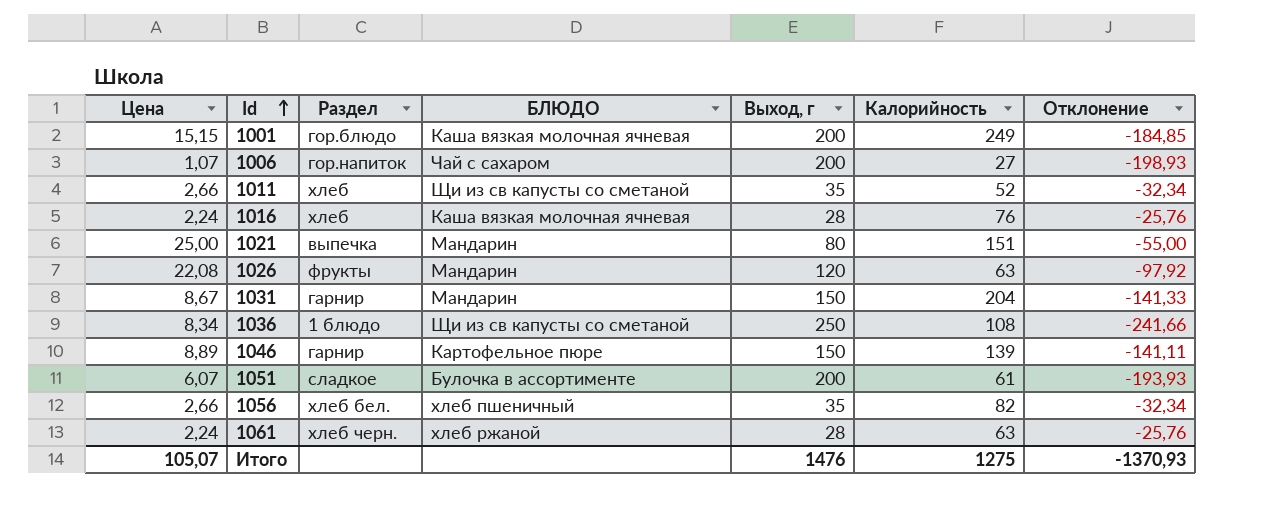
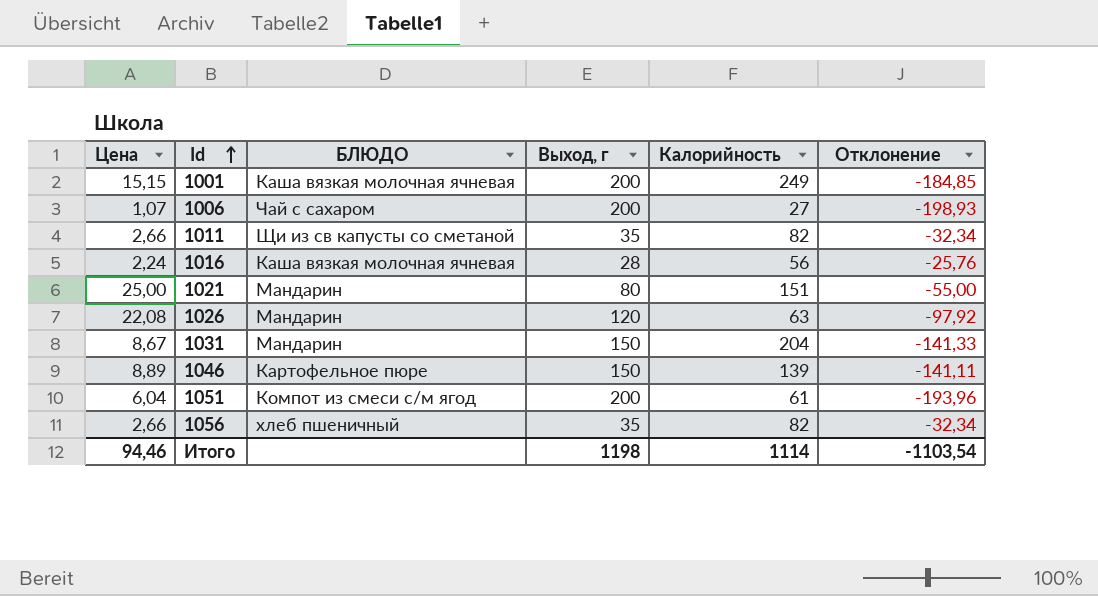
column Раздел | position: 3 -> none
row 1036: 8,34 | 1 блюдо | Щи из св капусты со сметаной | 250 | 108 | -241,66 -> none
row 1061: 2,24 | хлеб черн. | хлеб ржаной | 28 | 63 | -25,76 -> none
1011 | Калорийность: 52 -> 82
1016 | Калорийность: 76 -> 56
1051 | Цена: 6,07 -> 6,04
1051 | БЛЮДО: Булочка в ассортименте -> Компот из смеси с/м ягод
1051 | Отклонение: -193,93 -> -193,96
Итого | Цена: 105,07 -> 94,46
Итого | Выход, г: 1476 -> 1198
Итого | Калорийность: 1275 -> 1114
Итого | Отклонение: -1370,93 -> -1103,54

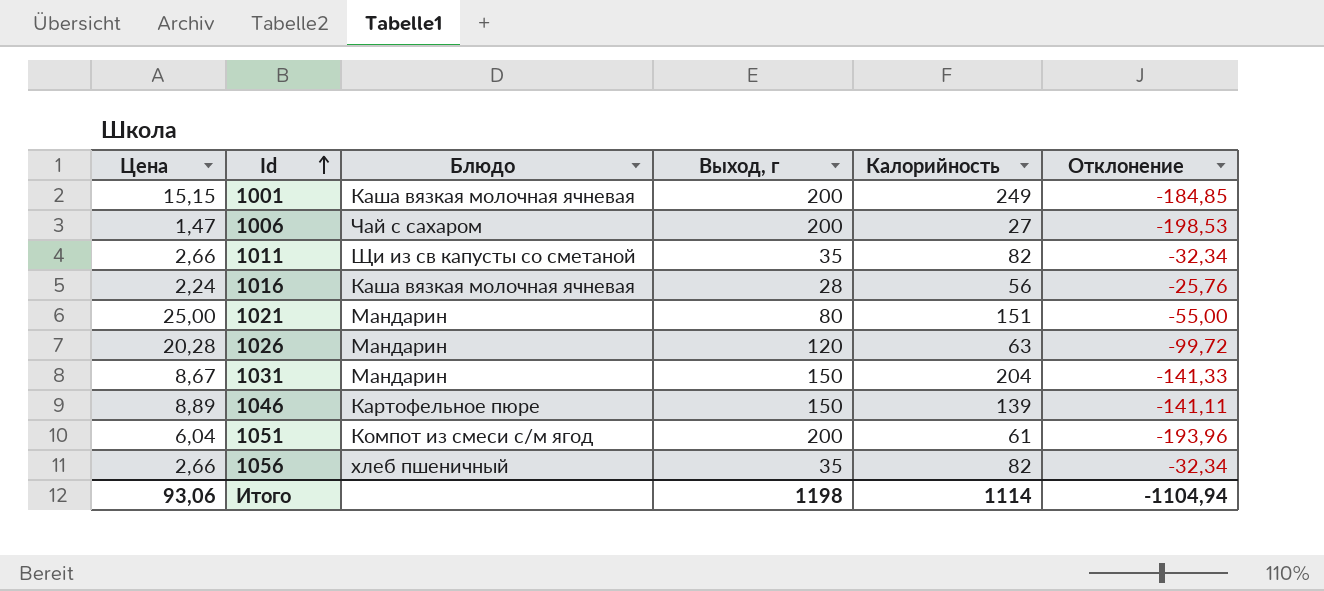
column name: БЛЮДО -> Блюдо
1006 | Цена: 1,07 -> 1,47
1006 | Отклонение: -198,93 -> -198,53
1026 | Цена: 22,08 -> 20,28
1026 | Отклонение: -97,92 -> -99,72
Итого | Цена: 94,46 -> 93,06
Итого | Отклонение: -1103,54 -> -1104,94

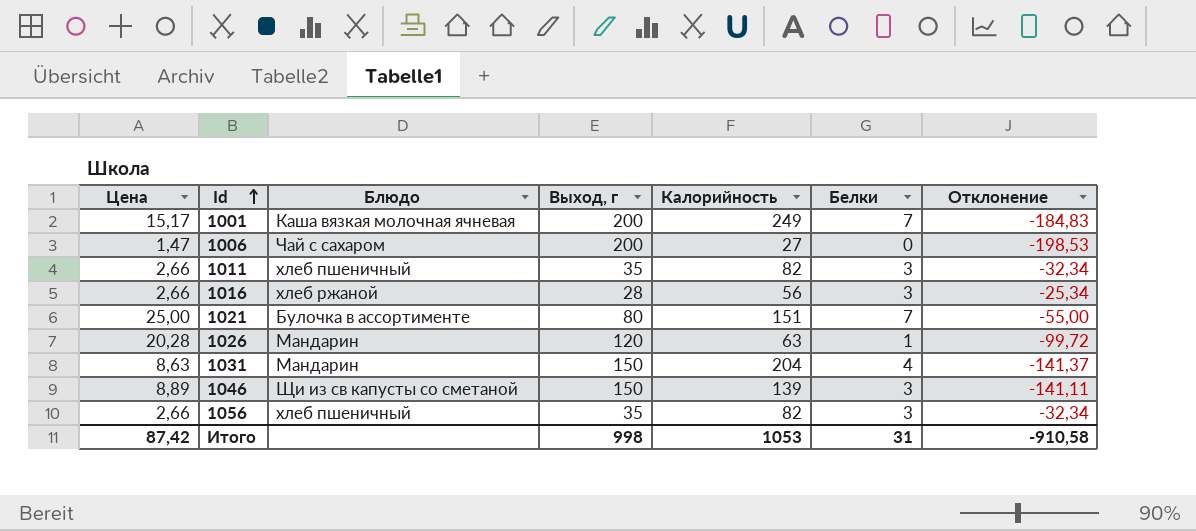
column Белки | position: none -> 6
row 1051: 6,04 | Компот из смеси с/м ягод | 200 | 61 | -193,96 -> none
1001 | Цена: 15,15 -> 15,17
1001 | Отклонение: -184,85 -> -184,83
1011 | Блюдо: Щи из св капусты со сметаной -> хлеб пшеничный
1016 | Цена: 2,24 -> 2,66
1016 | Блюдо: Каша вязкая молочная ячневая -> хлеб ржаной
1016 | Отклонение: -25,76 -> -25,34
1021 | Блюдо: Мандарин -> Булочка в ассортименте
1031 | Цена: 8,67 -> 8,63
1031 | Отклонение: -141,33 -> -141,37
1046 | Блюдо: Картофельное пюре -> Щи из св капусты со сметаной
Итого | Цена: 93,06 -> 87,42
Итого | Выход, г: 1198 -> 998
Итого | Калорийность: 1114 -> 1053
Итого | Отклонение: -1104,94 -> -910,58

